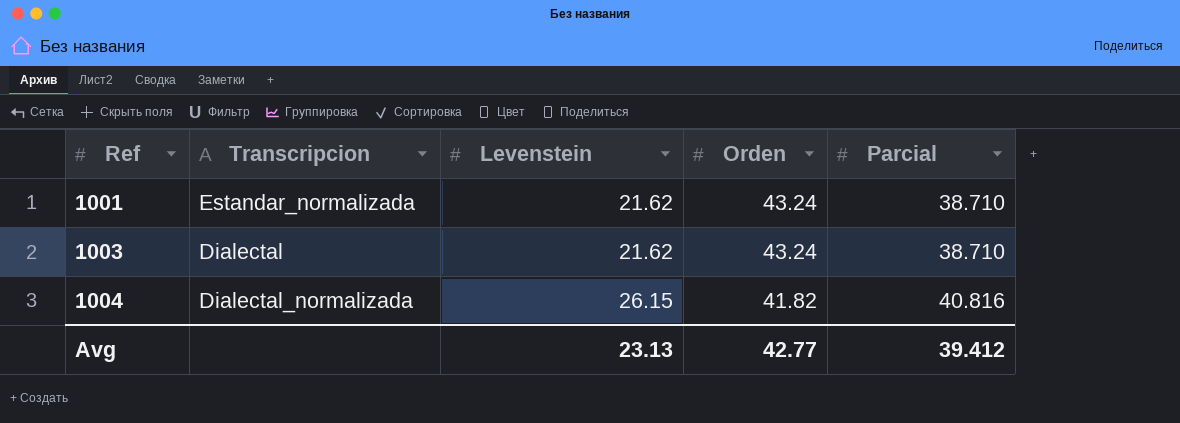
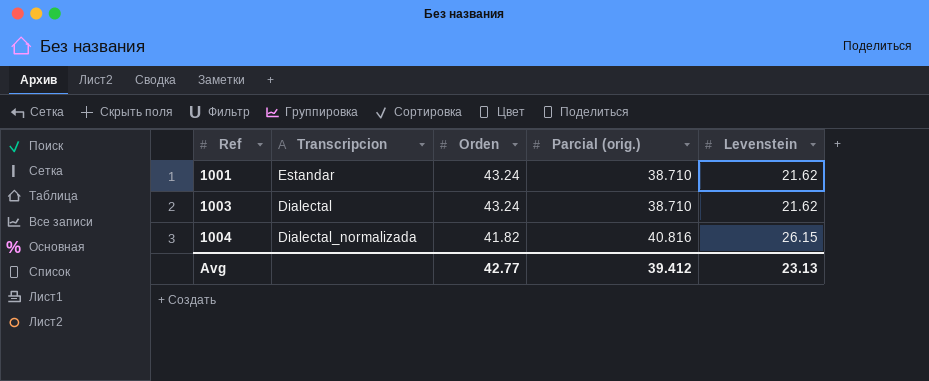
column name: Parcial -> Parcial (orig.)
column Levenstein | position: 3 -> 5
1001 | Transcripcion: Estandar_normalizada -> Estandar

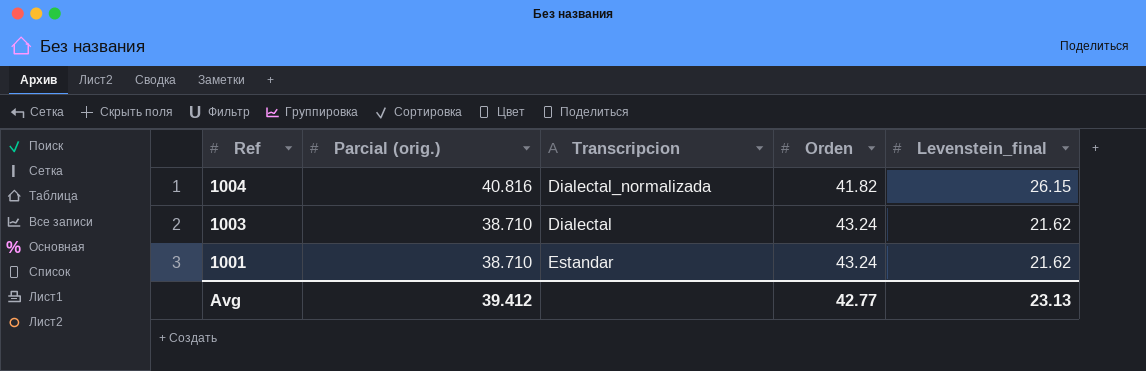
row order: Ref ascending -> Ref descending
column Parcial (orig.) | position: 4 -> 2
column name: Levenstein -> Levenstein_final

